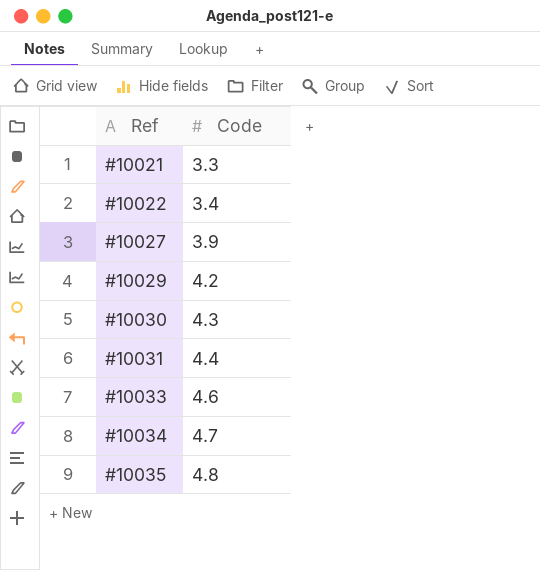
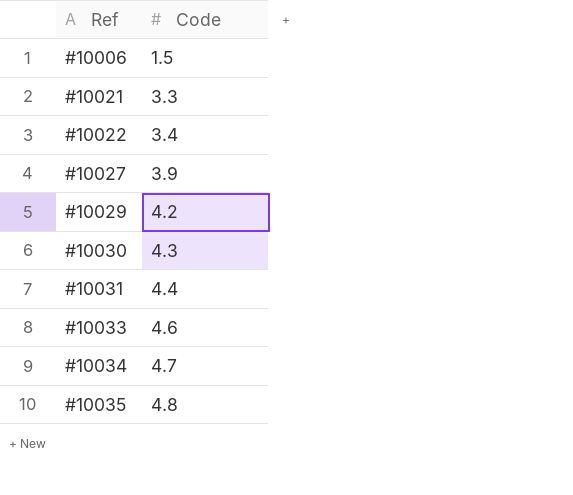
row #10006: none -> 1.5

